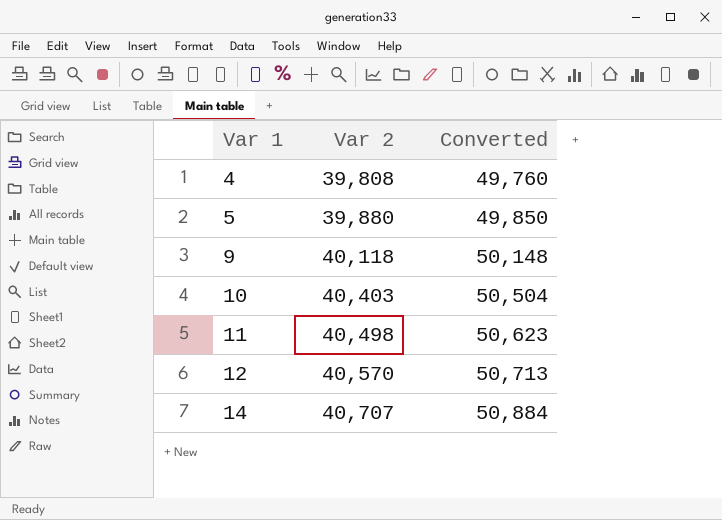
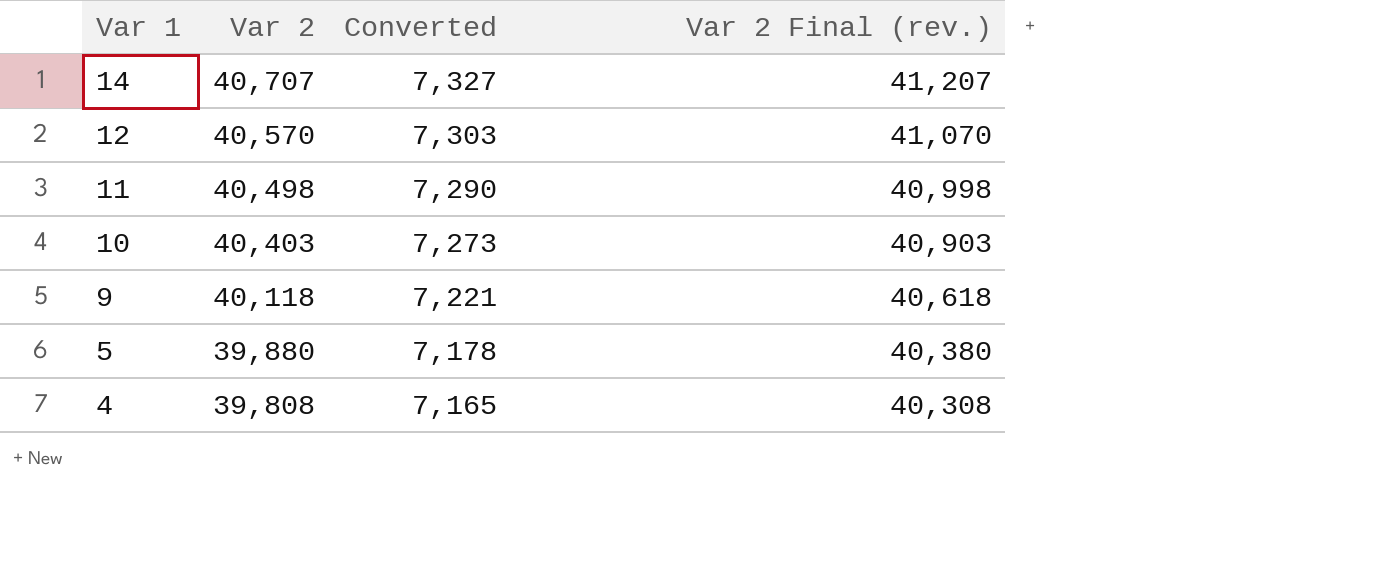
row order: Var 1 ascending -> Var 1 descending
column Converted | formula: [Var 2] * 1.25 -> [Var 2] * 0.18
column Var 2 Final (rev.) | formula: none -> [Var 2] + 500

